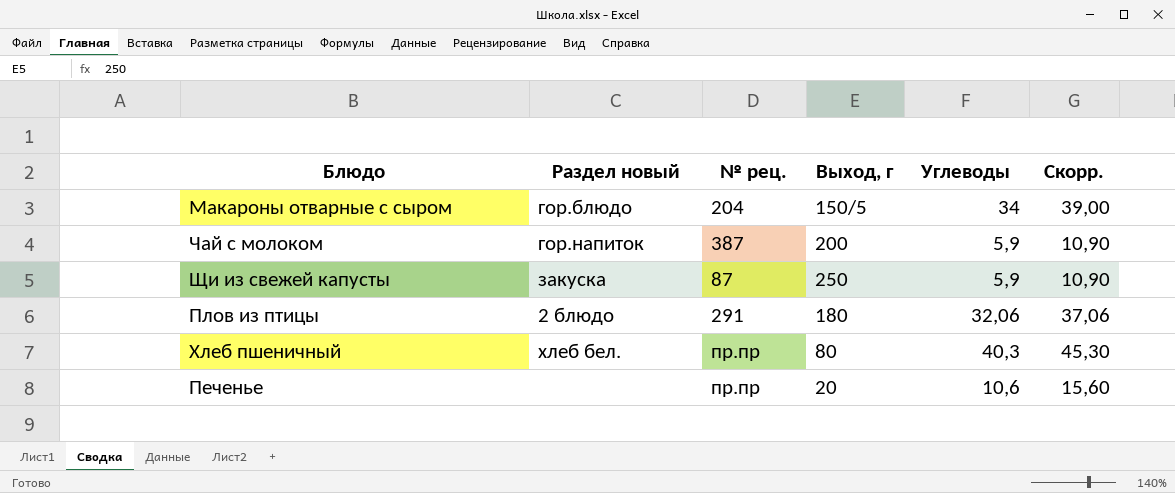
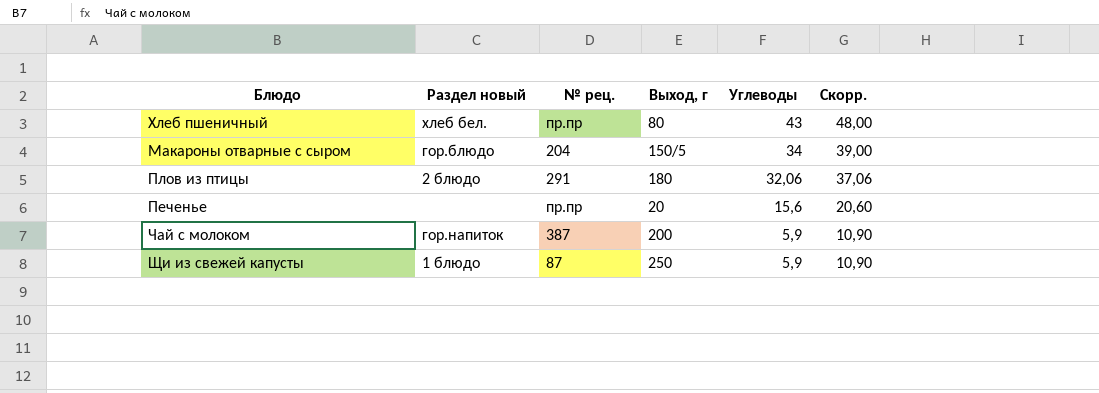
row order: none -> Углеводы descending
Хлеб пшеничный | Углеводы: 40,3 -> 43
Хлеб пшеничный | Скорр.: 45,30 -> 48,00
Печенье | Углеводы: 10,6 -> 15,6
Печенье | Скорр.: 15,60 -> 20,60
Щи из свежей капусты | Раздел новый: закуска -> 1 блюдо

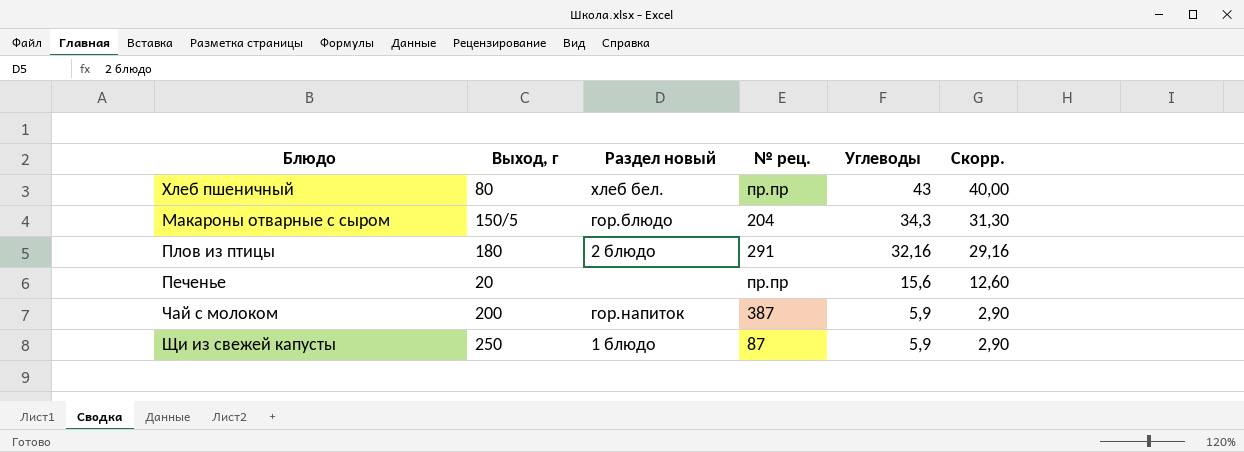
column Выход, г | position: 4 -> 2
column Скорр. | formula: [Углеводы] + 5 -> [Углеводы] - 3
Макароны отварные с сыром | Углеводы: 34 -> 34,3
Плов из птицы | Углеводы: 32,06 -> 32,16

